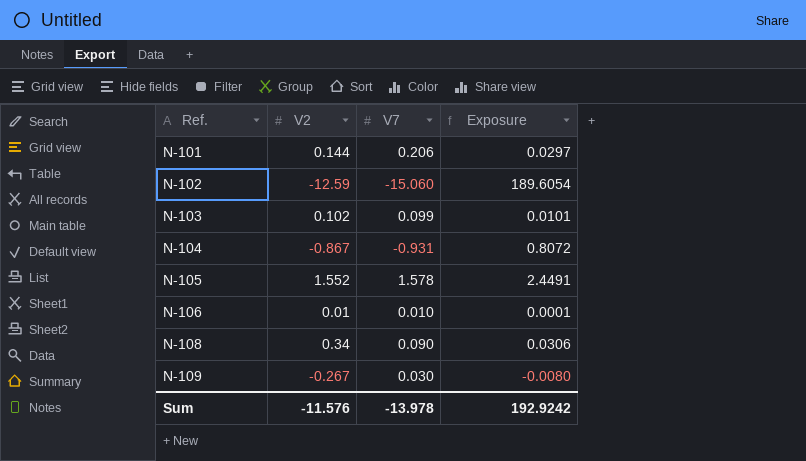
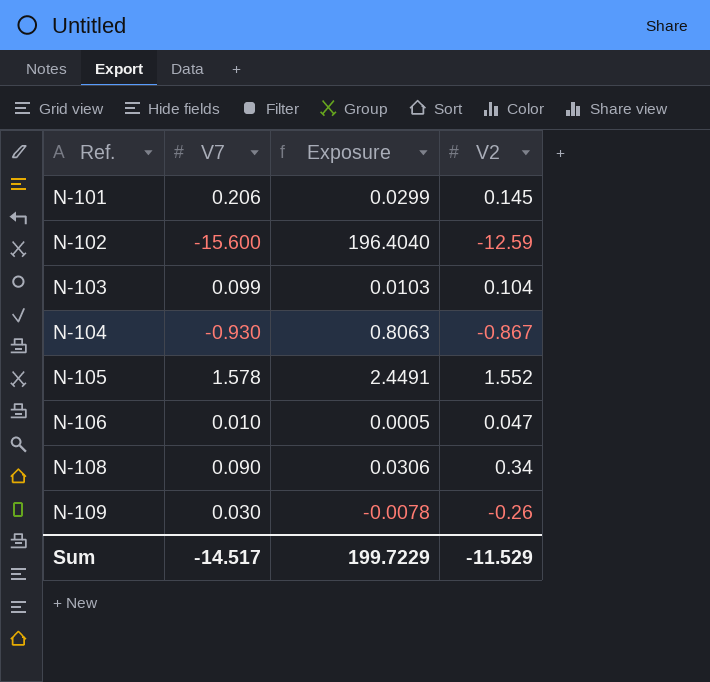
column V2 | position: 2 -> 4
N-101 | Exposure: 0.0297 -> 0.0299
N-101 | V2: 0.144 -> 0.145
N-102 | V7: -15.060 -> -15.600
N-102 | Exposure: 189.6054 -> 196.4040
N-103 | Exposure: 0.0101 -> 0.0103
N-103 | V2: 0.102 -> 0.104
N-104 | V7: -0.931 -> -0.930
N-104 | Exposure: 0.8072 -> 0.8063
N-106 | Exposure: 0.0001 -> 0.0005
N-106 | V2: 0.01 -> 0.047
N-109 | Exposure: -0.0080 -> -0.0078
N-109 | V2: -0.267 -> -0.26
Sum | V7: -13.978 -> -14.517
Sum | Exposure: 192.9242 -> 199.7229
Sum | V2: -11.576 -> -11.529

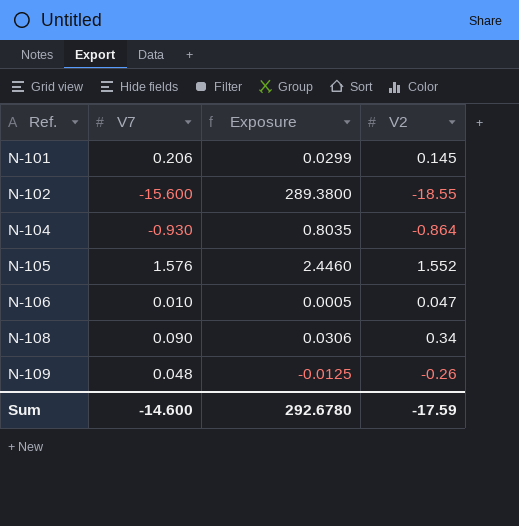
row N-103: 0.099 | 0.0103 | 0.104 -> none
N-102 | Exposure: 196.4040 -> 289.3800
N-102 | V2: -12.59 -> -18.55
N-104 | Exposure: 0.8063 -> 0.8035
N-104 | V2: -0.867 -> -0.864
N-105 | V7: 1.578 -> 1.576
N-105 | Exposure: 2.4491 -> 2.4460
N-109 | V7: 0.030 -> 0.048
N-109 | Exposure: -0.0078 -> -0.0125
Sum | V7: -14.517 -> -14.600
Sum | Exposure: 199.7229 -> 292.6780
Sum | V2: -11.529 -> -17.59

